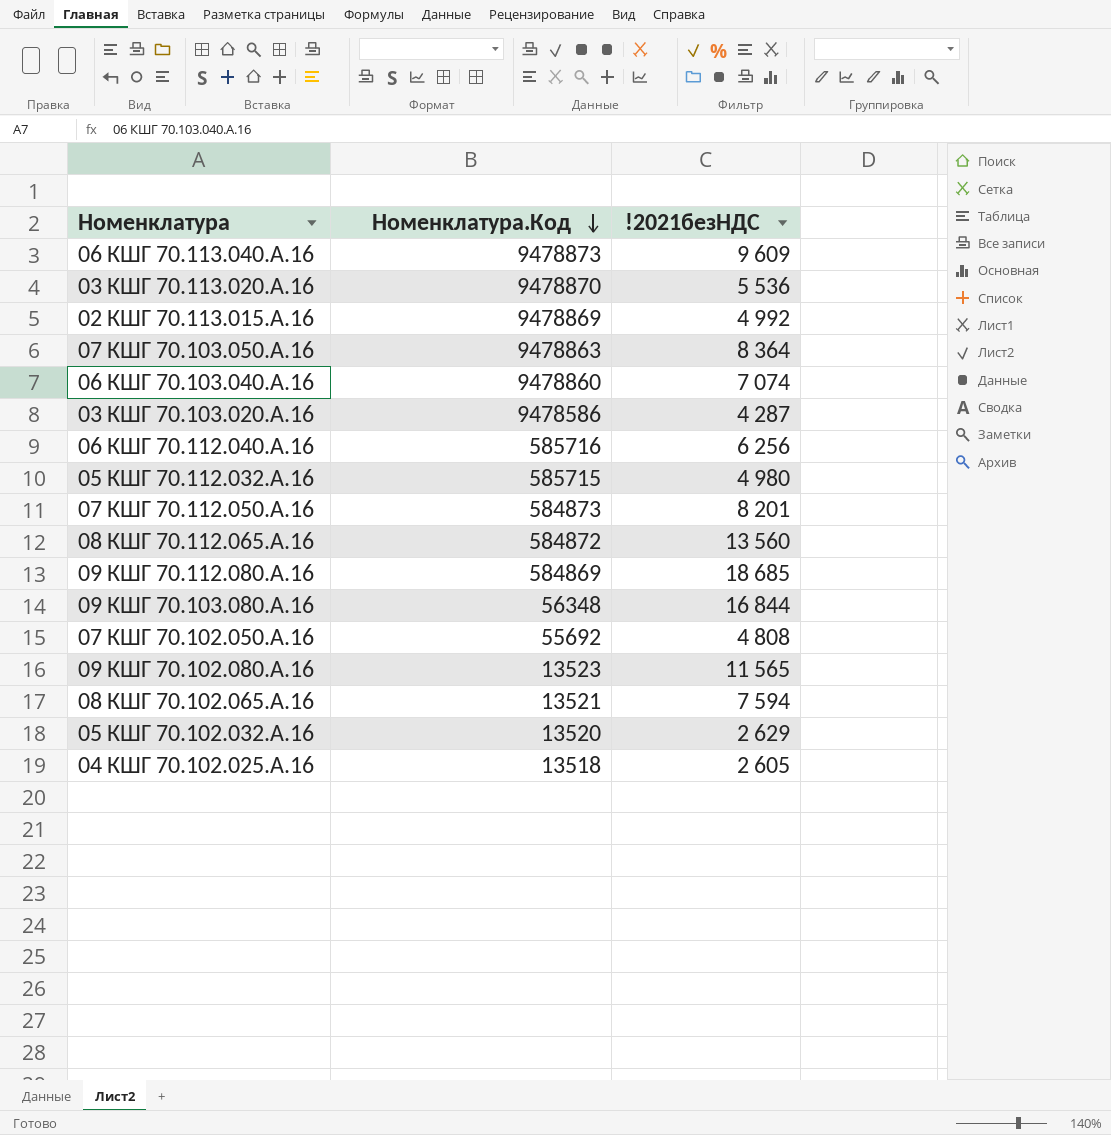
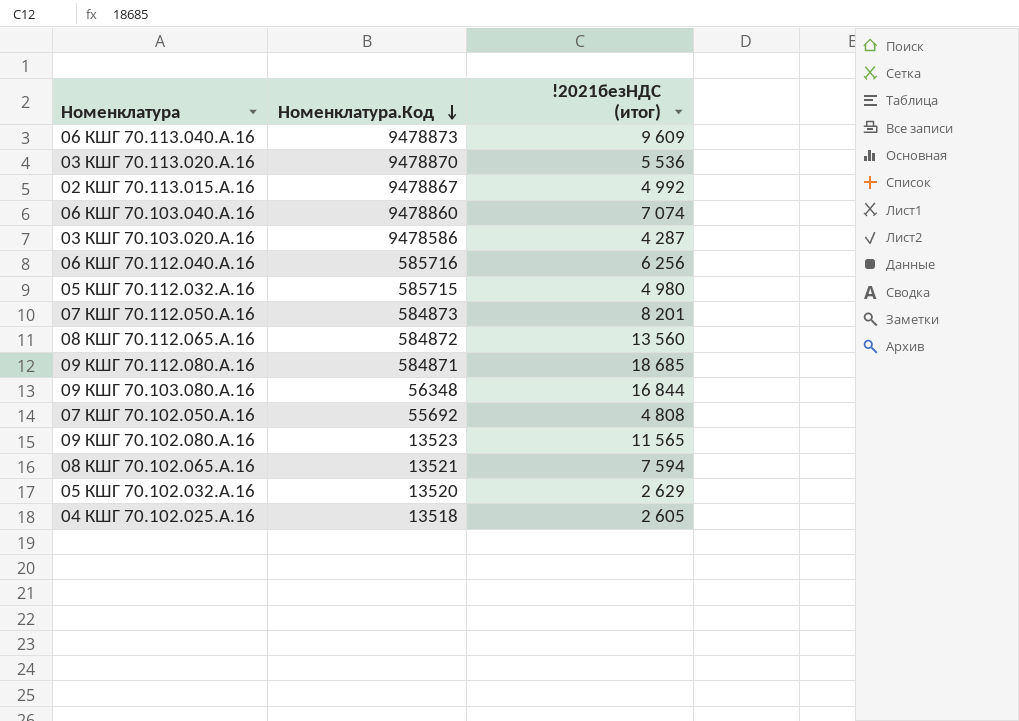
column name: !2021безНДС -> !2021безНДС (итог)
row 07 КШГ 70.103.050.А.16: 9478863 | 8 364 -> none
02 КШГ 70.113.015.А.16 | Номенклатура.Код: 9478869 -> 9478867
09 КШГ 70.112.080.А.16 | Номенклатура.Код: 584869 -> 584871

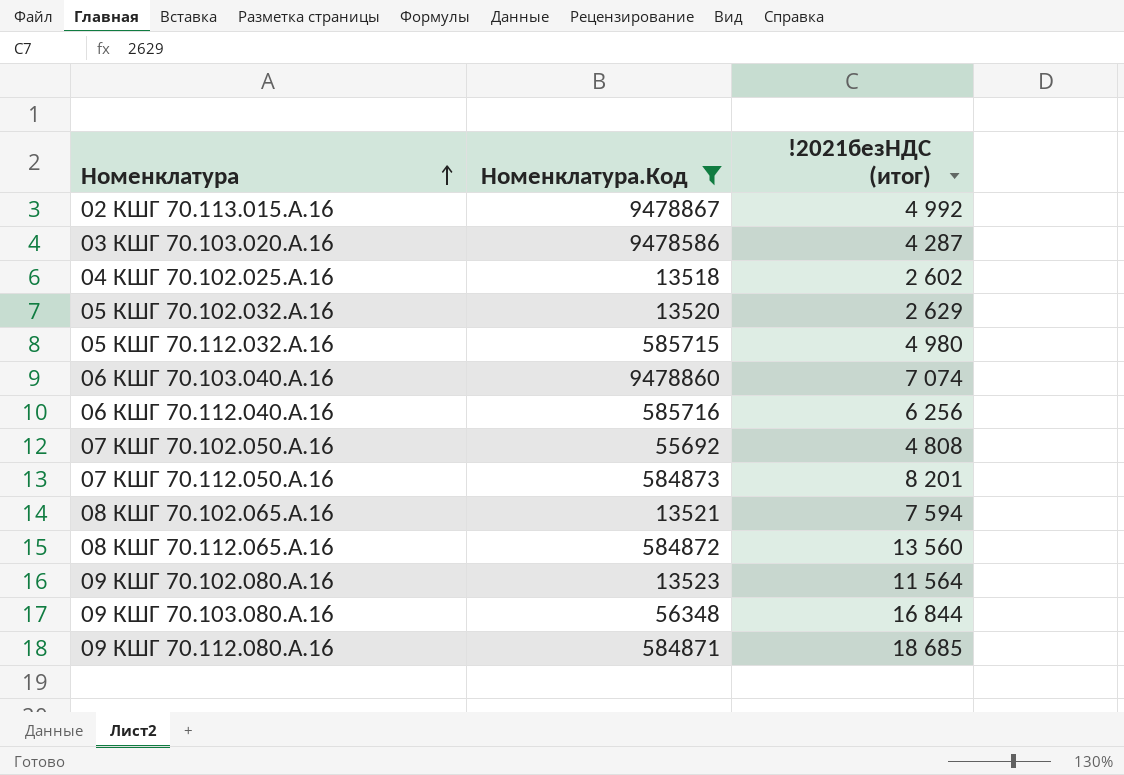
filter: none -> Номенклатура.Код <= 9478867
row order: Номенклатура.Код descending -> Номенклатура ascending
04 КШГ 70.102.025.А.16 | !2021безНДС (итог): 2 605 -> 2 602
09 КШГ 70.102.080.А.16 | !2021безНДС (итог): 11 565 -> 11 564

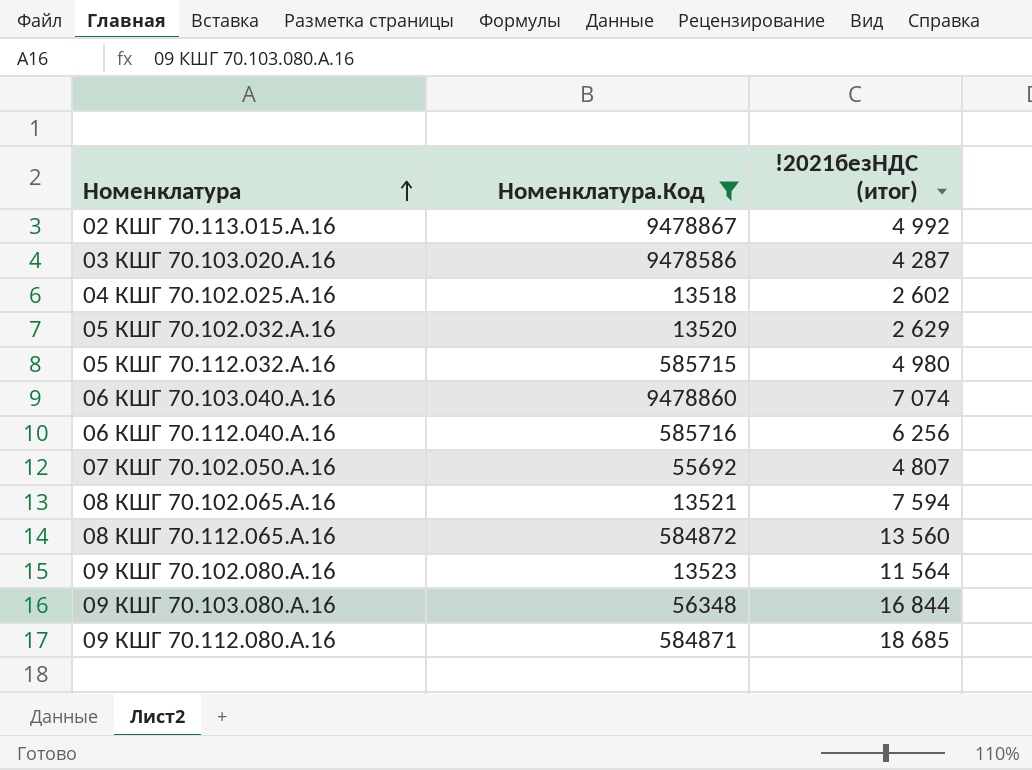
row 07 КШГ 70.112.050.А.16: 584873 | 8 201 -> none
07 КШГ 70.102.050.А.16 | !2021безНДС (итог): 4 808 -> 4 807

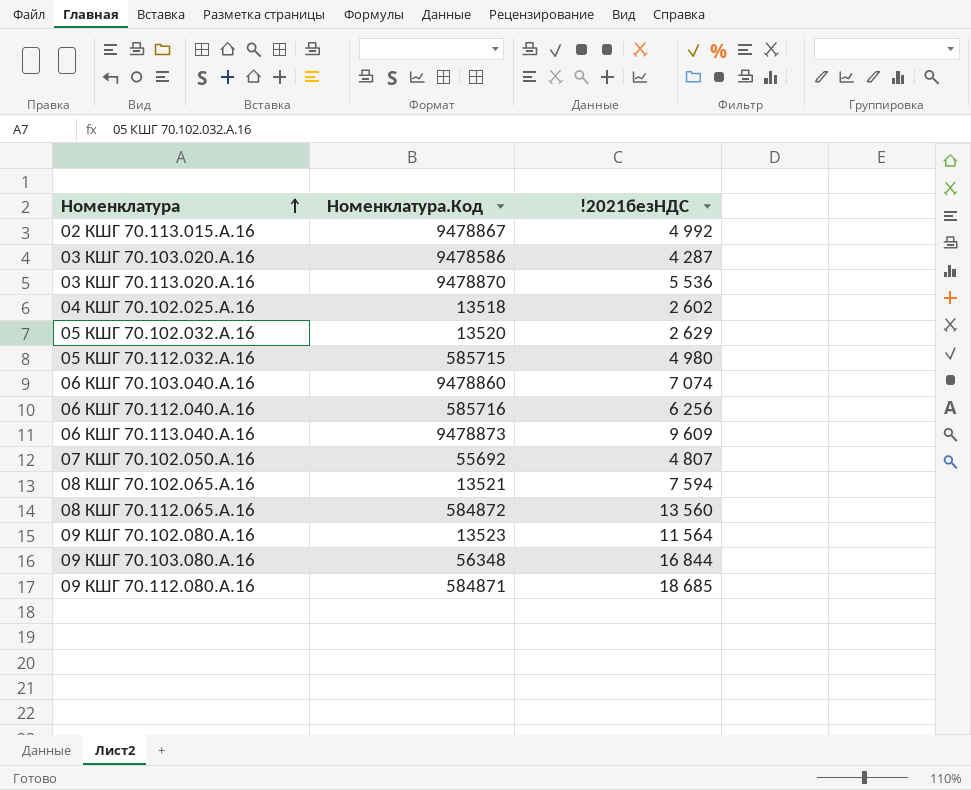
filter: Номенклатура.Код <= 9478867 -> none
column name: !2021безНДС (итог) -> !2021безНДС

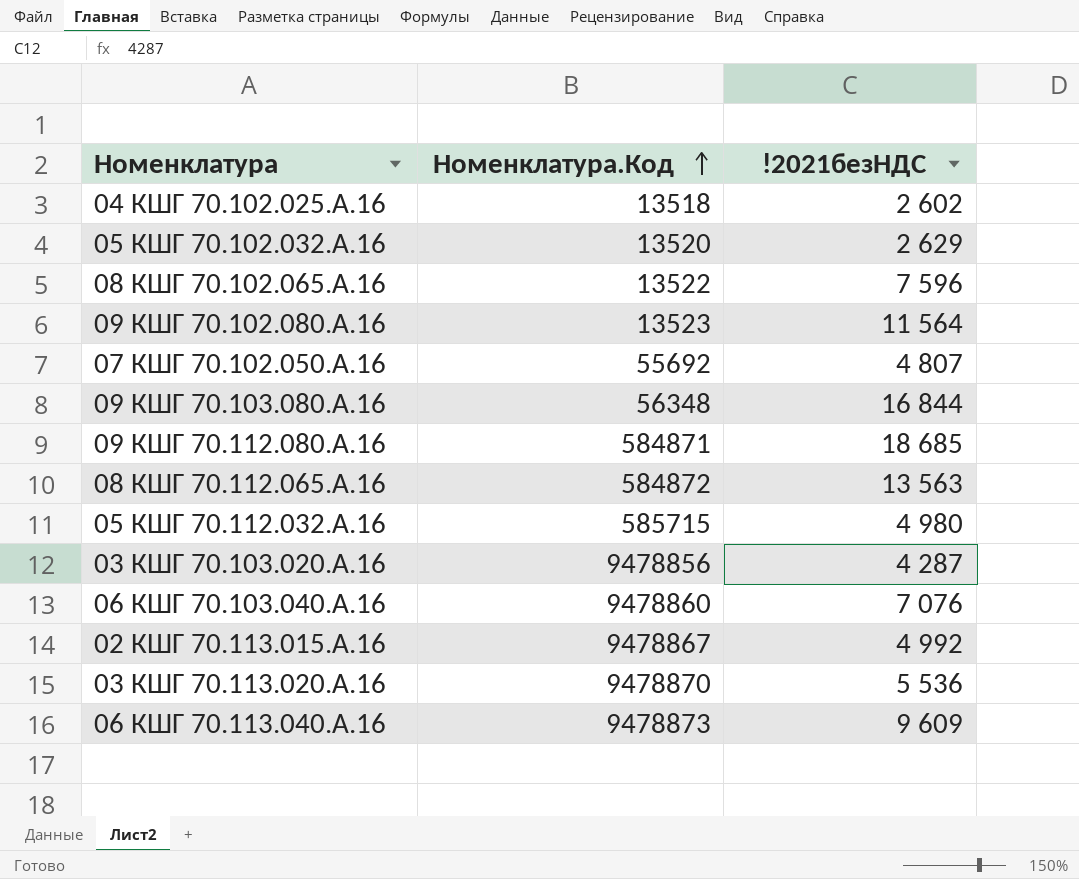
row order: Номенклатура ascending -> Номенклатура.Код ascending
row 06 КШГ 70.112.040.А.16: 585716 | 6 256 -> none
08 КШГ 70.102.065.А.16 | Номенклатура.Код: 13521 -> 13522
08 КШГ 70.102.065.А.16 | !2021безНДС: 7 594 -> 7 596
08 КШГ 70.112.065.А.16 | !2021безНДС: 13 560 -> 13 563
03 КШГ 70.103.020.А.16 | Номенклатура.Код: 9478586 -> 9478856
06 КШГ 70.103.040.А.16 | !2021безНДС: 7 074 -> 7 076

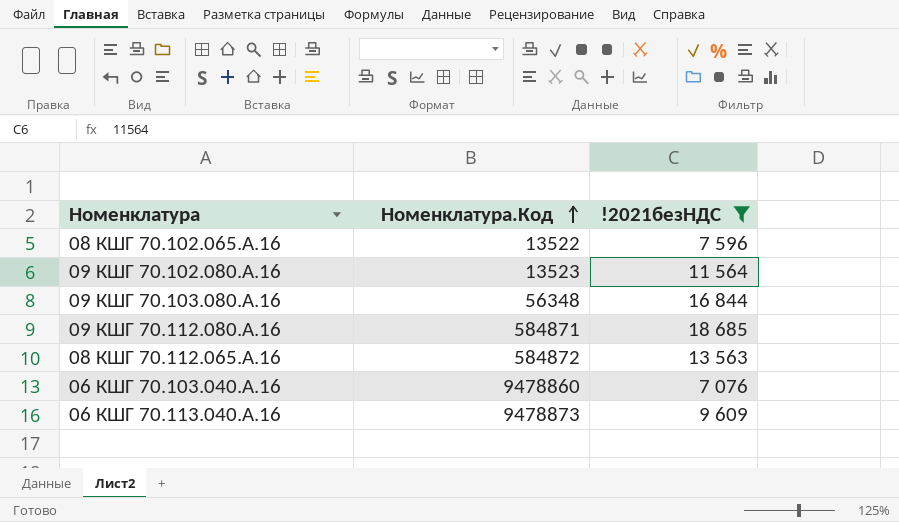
filter: none -> !2021безНДС >= 7 076

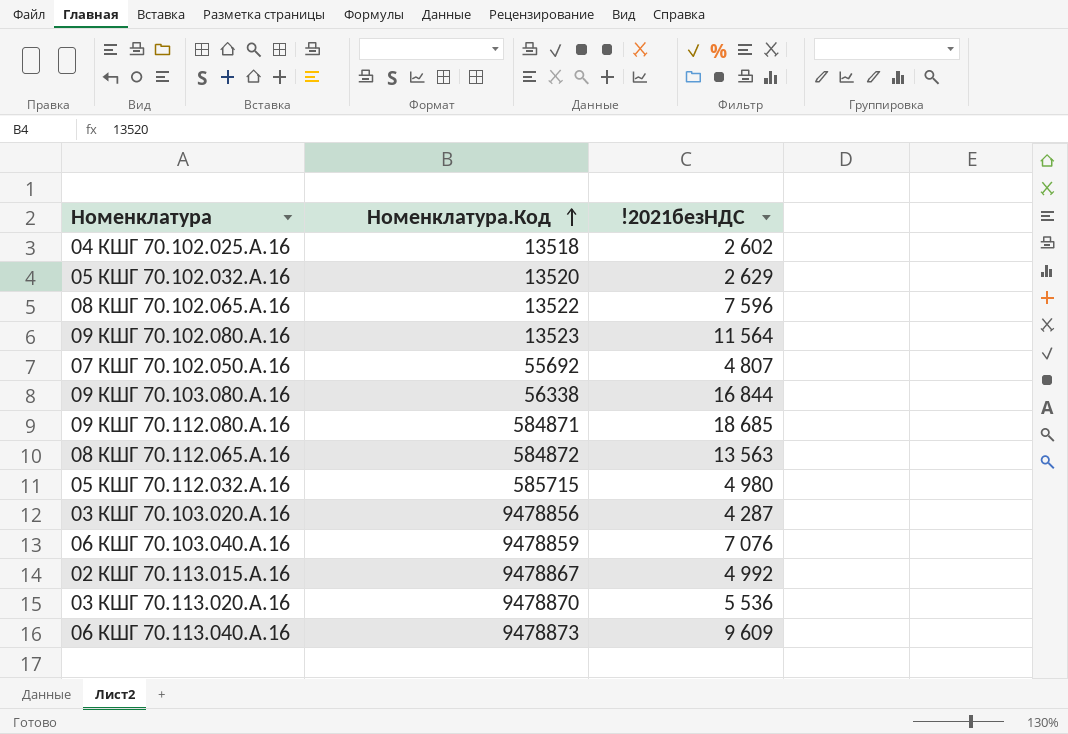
filter: !2021безНДС >= 7 076 -> none
09 КШГ 70.103.080.А.16 | Номенклатура.Код: 56348 -> 56338
06 КШГ 70.103.040.А.16 | Номенклатура.Код: 9478860 -> 9478859

